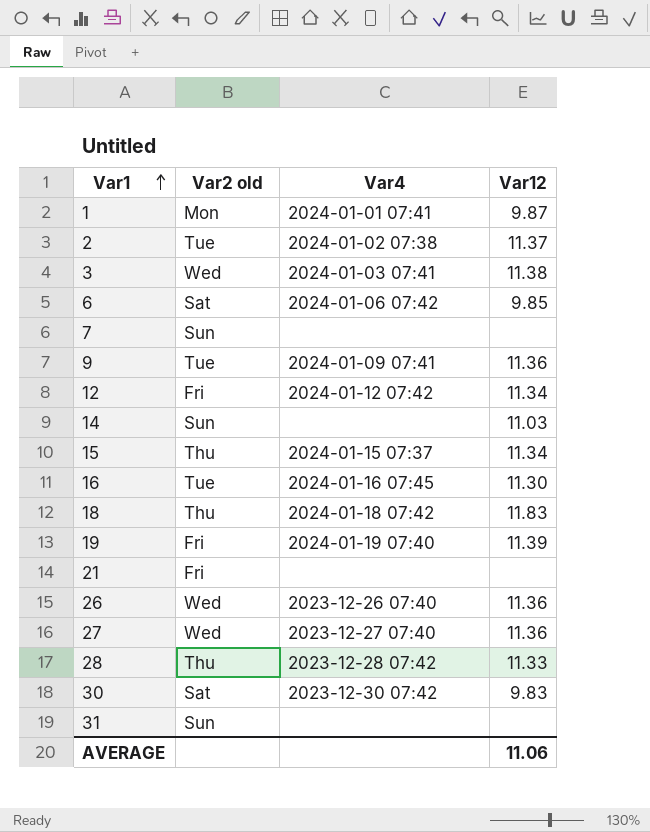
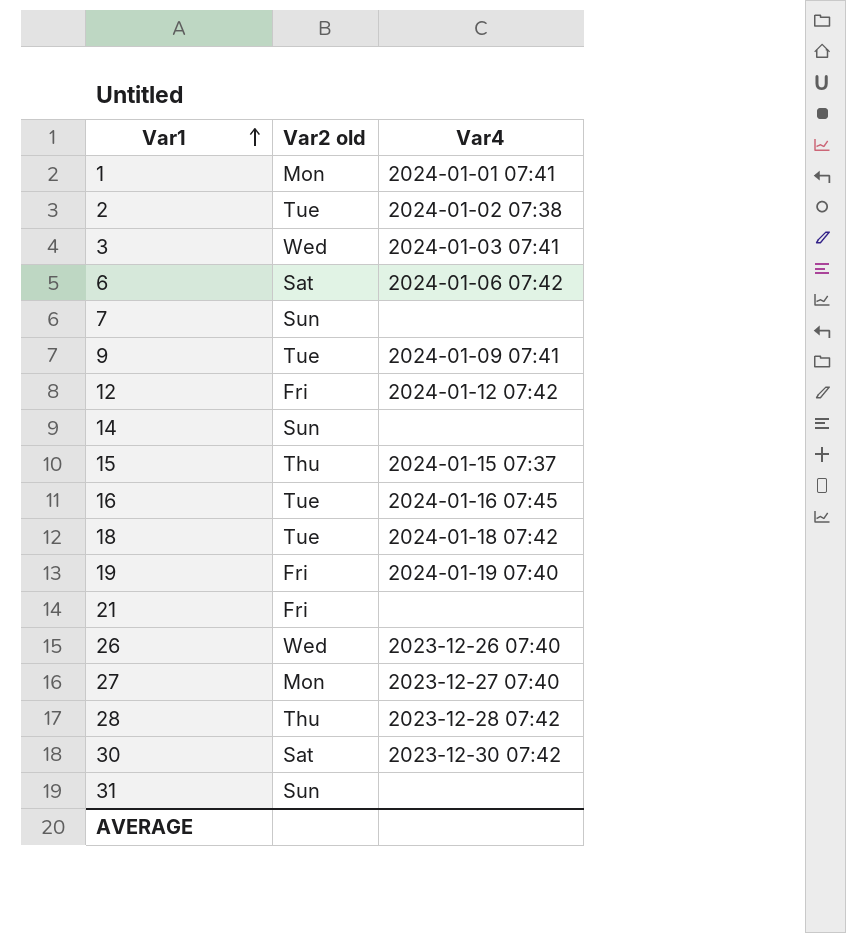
column Var12 | position: 4 -> none
18 | Var2 old: Thu -> Tue
27 | Var2 old: Wed -> Mon

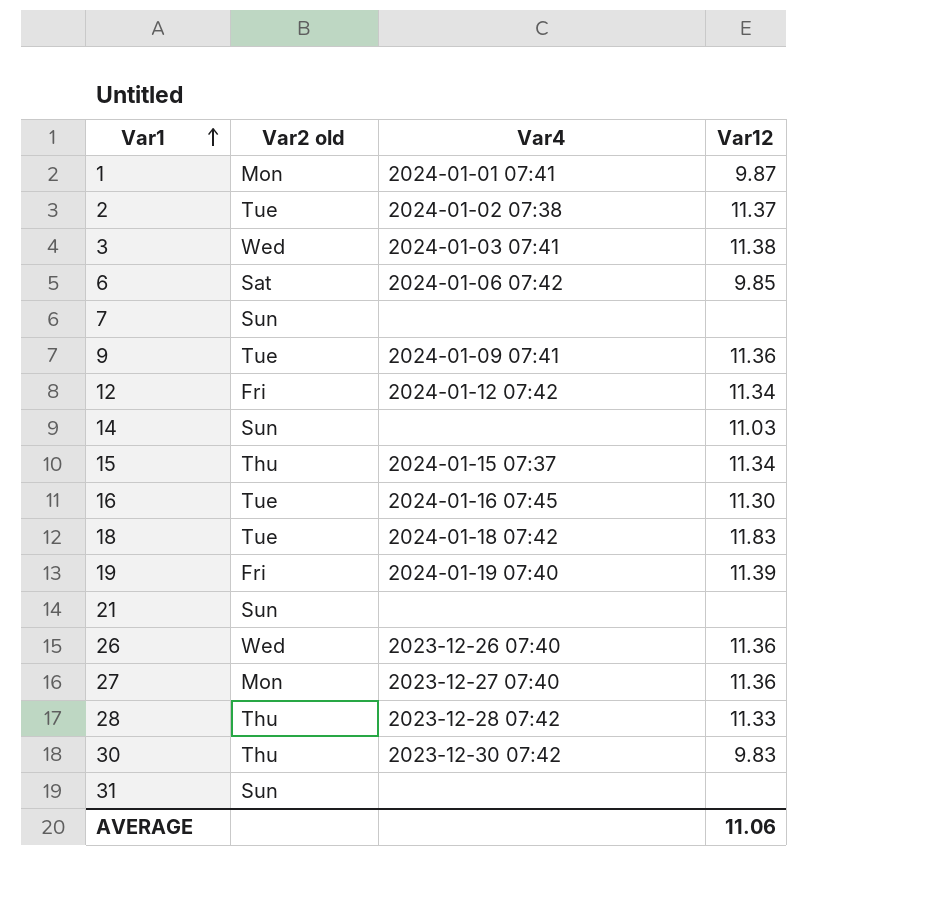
column Var12 | position: none -> 4
21 | Var2 old: Fri -> Sun
30 | Var2 old: Sat -> Thu

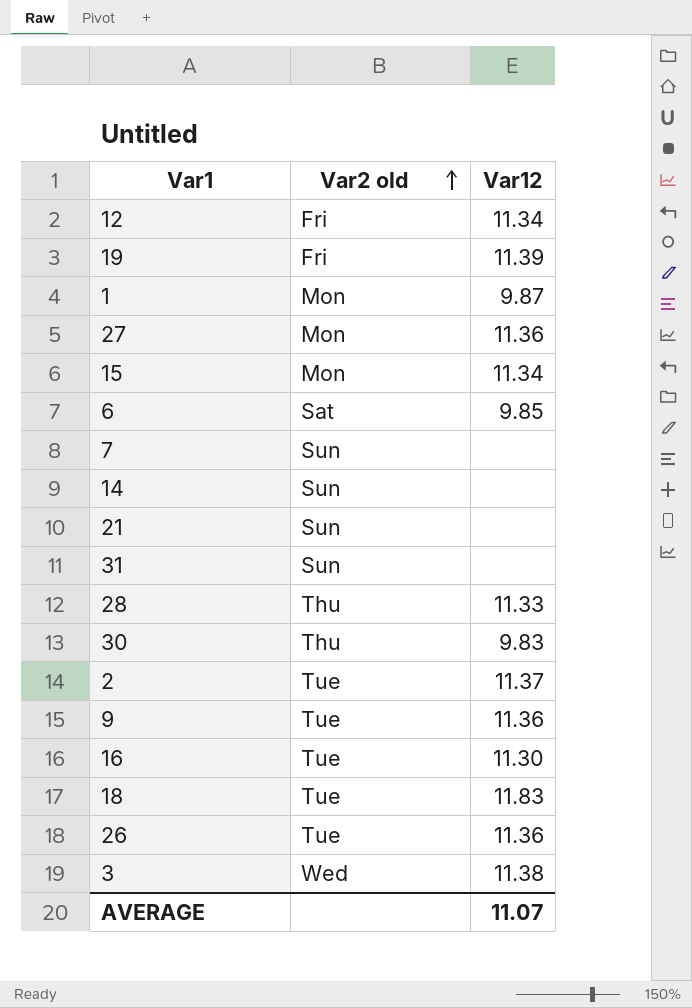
row order: Var1 ascending -> Var2 old ascending
column Var4 | position: 3 -> none
15 | Var2 old: Thu -> Mon
14 | Var12: 11.03 -> none
26 | Var2 old: Wed -> Tue
AVERAGE | Var12: 11.06 -> 11.07

